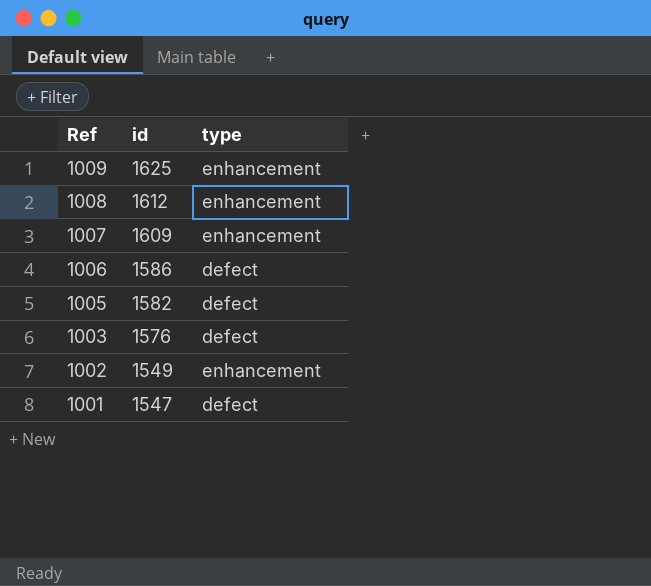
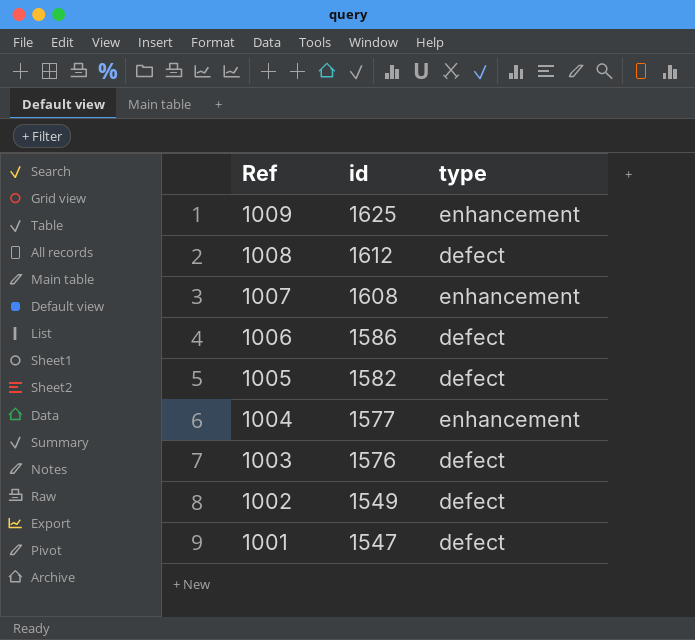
1008 | type: enhancement -> defect
1007 | id: 1609 -> 1608
row 1004: none -> 1577 | enhancement
1002 | type: enhancement -> defect

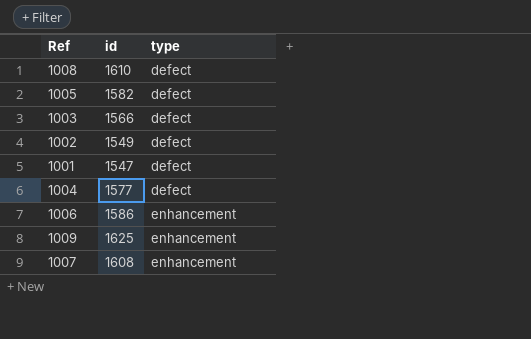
row order: Ref descending -> type ascending
1008 | id: 1612 -> 1610
1003 | id: 1576 -> 1566
1004 | type: enhancement -> defect
1006 | type: defect -> enhancement

